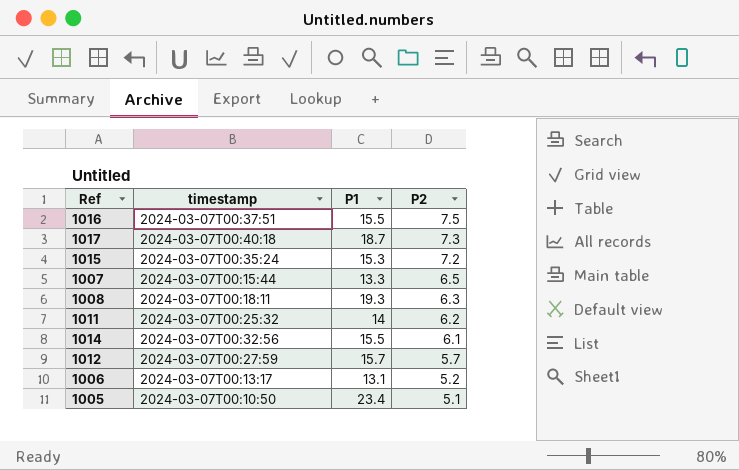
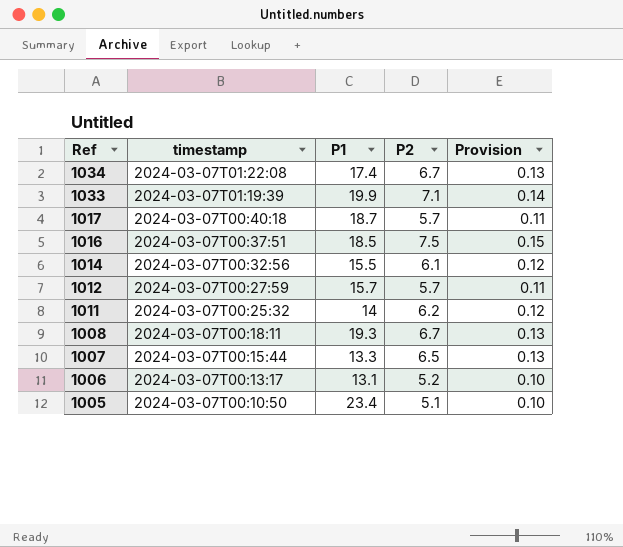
row order: P2 descending -> Ref descending
column Provision | formula: none -> [P2] * 0.02
row 1015: 2024-03-07T00:35:24 | 15.3 | 7.2 -> none
row 1034: none -> 2024-03-07T01:22:08 | 17.4 | 6.7 | 0.13
row 1033: none -> 2024-03-07T01:19:39 | 19.9 | 7.1 | 0.14
1017 | P2: 7.3 -> 5.7
1016 | P1: 15.5 -> 18.5
1008 | P2: 6.3 -> 6.7

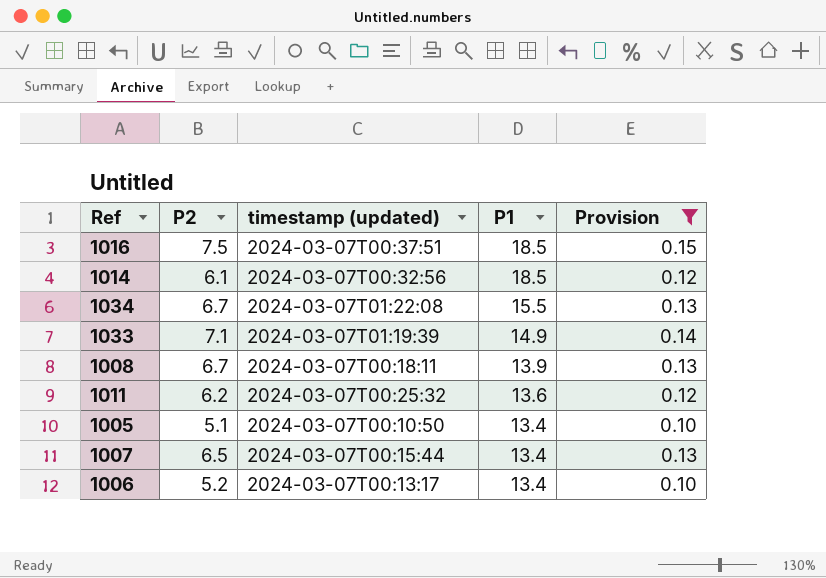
filter: none -> Provision != 0.11
row order: Ref descending -> P1 descending
column P2 | position: 4 -> 2
column name: timestamp -> timestamp (updated)
1014 | P1: 15.5 -> 18.5
1034 | P1: 17.4 -> 15.5
1033 | P1: 19.9 -> 14.9
1008 | P1: 19.3 -> 13.9
1011 | P1: 14 -> 13.6
1005 | P1: 23.4 -> 13.4
1007 | P1: 13.3 -> 13.4
1006 | P1: 13.1 -> 13.4

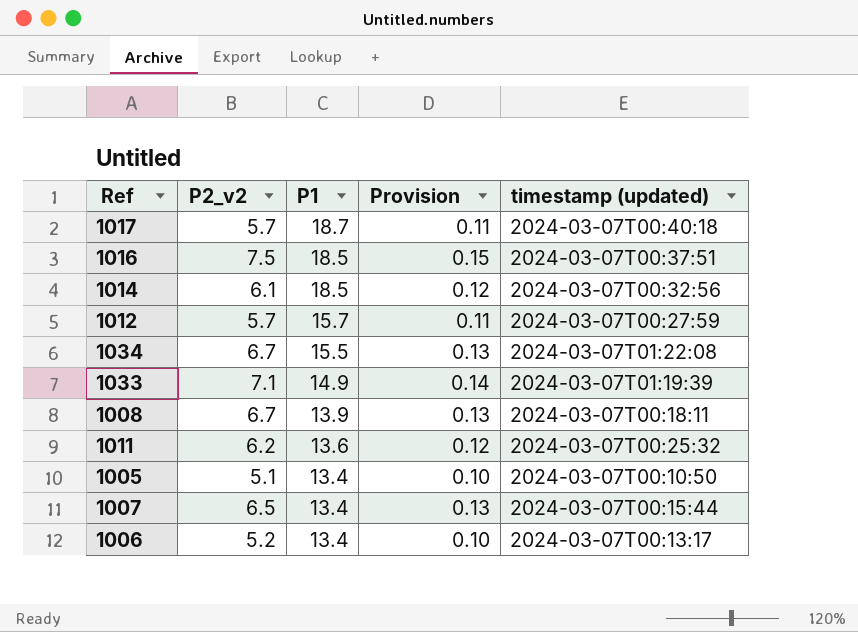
filter: Provision != 0.11 -> none
column name: P2 -> P2_v2
column timestamp (updated) | position: 3 -> 5

